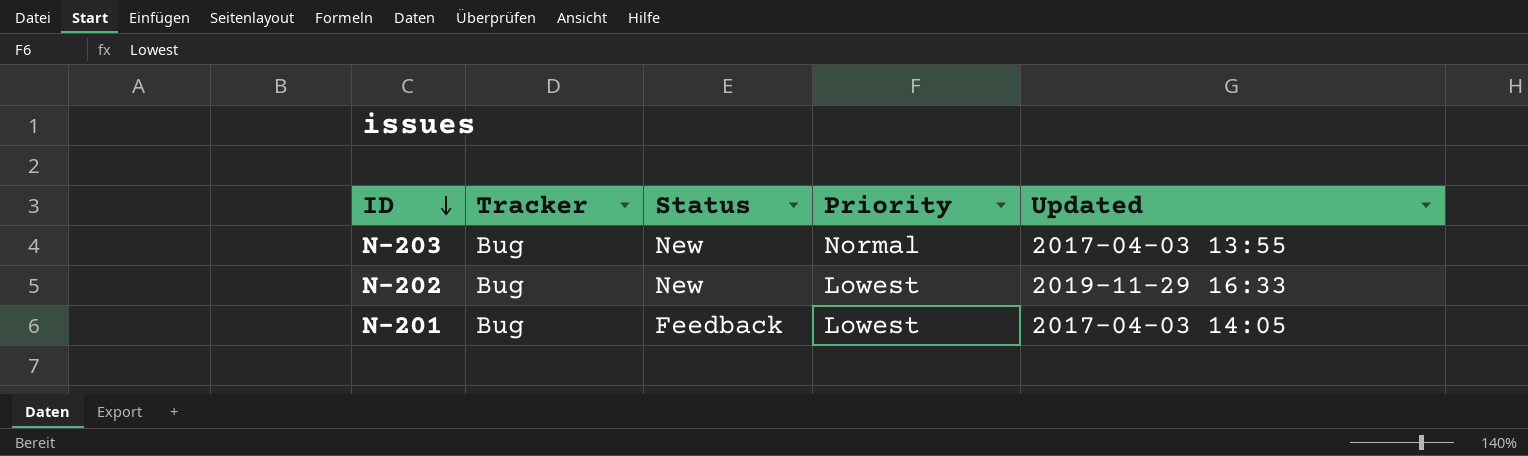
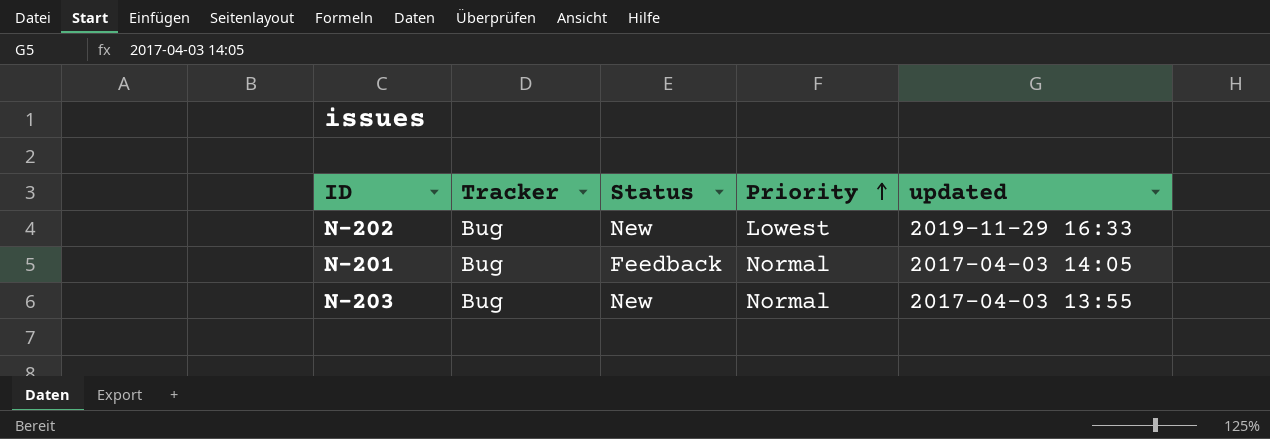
row order: ID descending -> Priority ascending
column name: Updated -> updated
N-201 | Priority: Lowest -> Normal

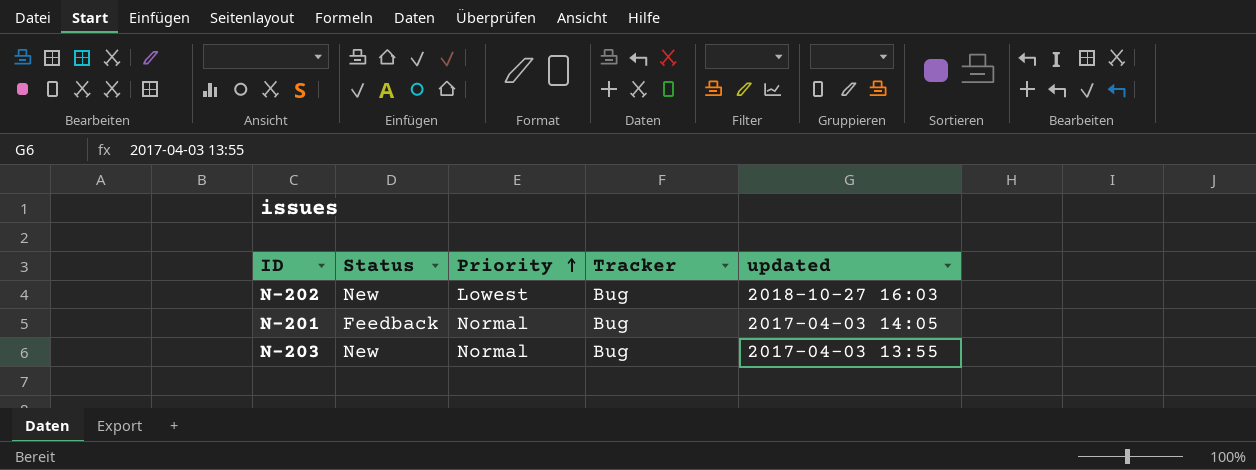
column Tracker | position: 2 -> 4
N-202 | updated: 2019-11-29 16:33 -> 2018-10-27 16:03

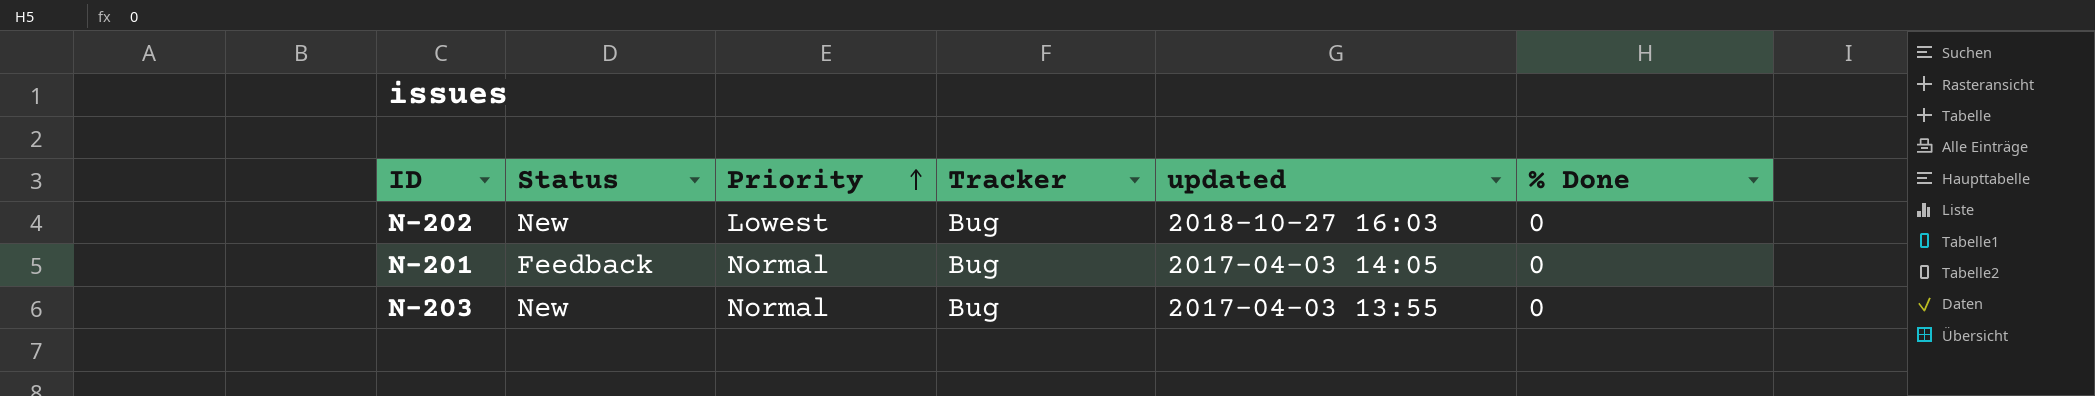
column % Done | position: none -> 6

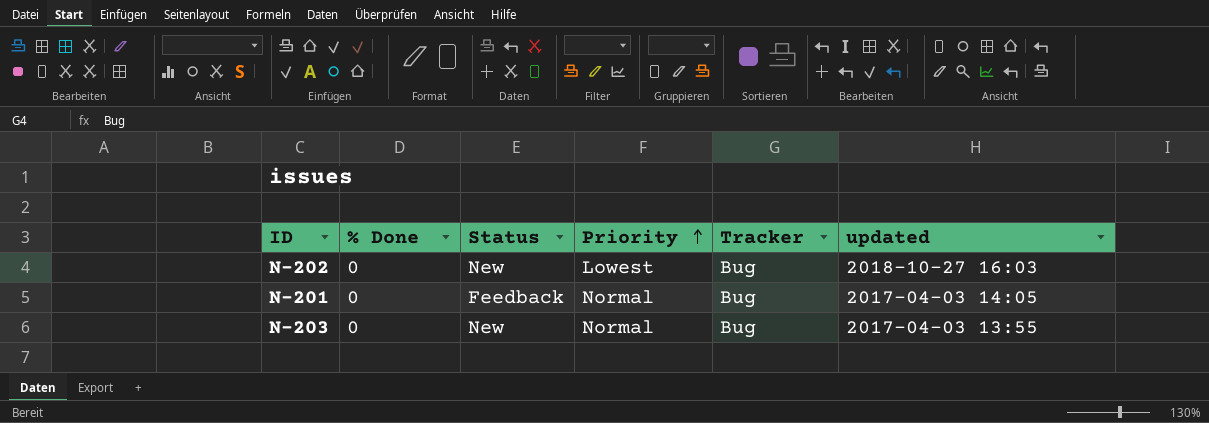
column % Done | position: 6 -> 2

